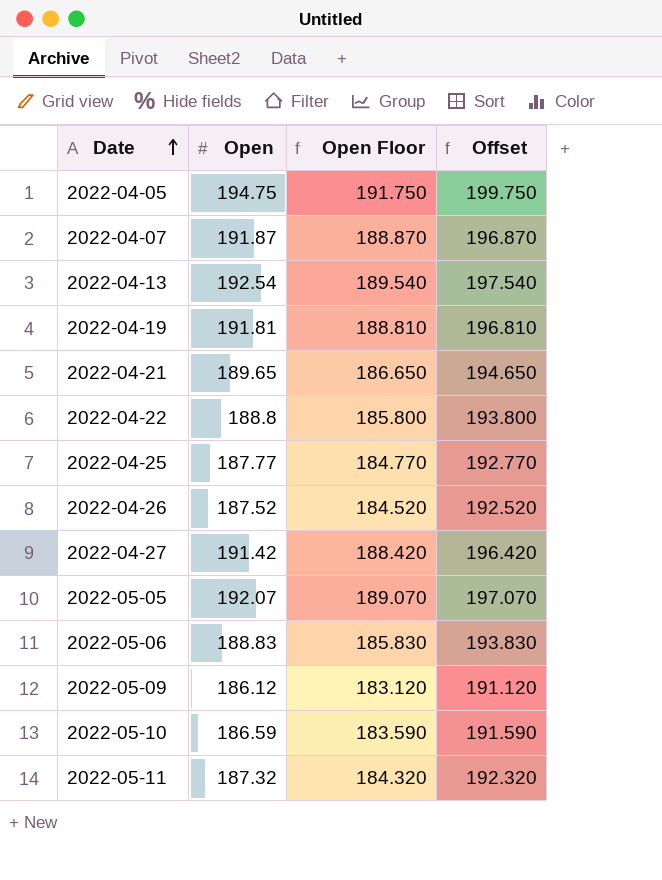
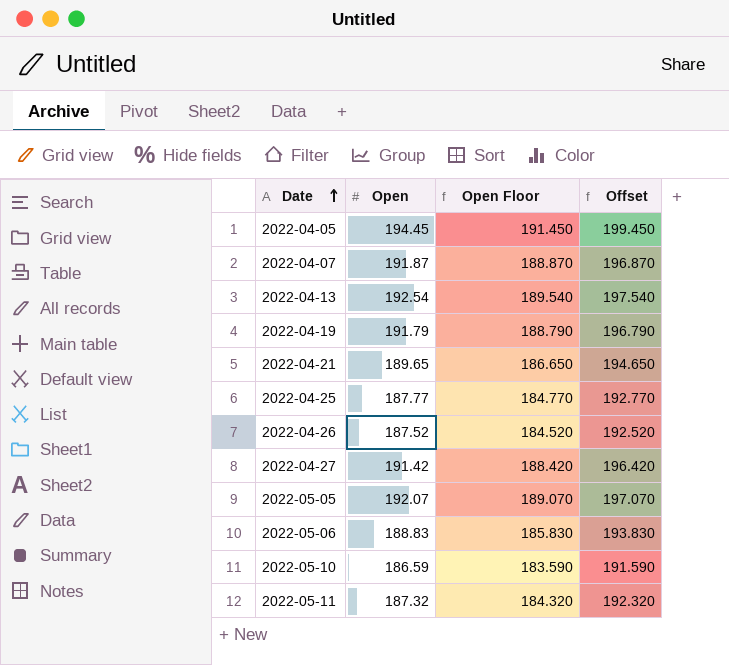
row 2022-04-22: 188.8 | 185.800 | 193.800 -> none
row 2022-05-09: 186.12 | 183.120 | 191.120 -> none
2022-04-05 | Open: 194.75 -> 194.45
2022-04-05 | Open Floor: 191.750 -> 191.450
2022-04-05 | Offset: 199.750 -> 199.450
2022-04-19 | Open: 191.81 -> 191.79
2022-04-19 | Open Floor: 188.810 -> 188.790
2022-04-19 | Offset: 196.810 -> 196.790

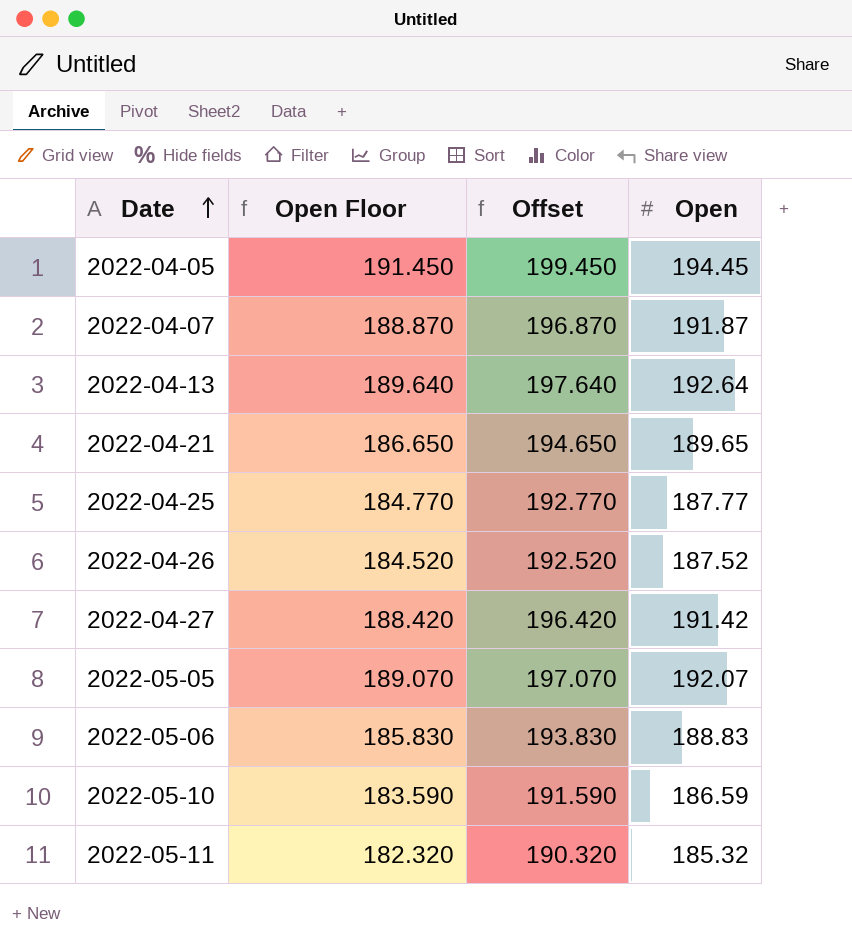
column Open | position: 2 -> 4
row 2022-04-19: 191.79 | 188.790 | 196.790 -> none
2022-04-13 | Open Floor: 189.540 -> 189.640
2022-04-13 | Offset: 197.540 -> 197.640
2022-04-13 | Open: 192.54 -> 192.64
2022-05-11 | Open Floor: 184.320 -> 182.320
2022-05-11 | Offset: 192.320 -> 190.320
2022-05-11 | Open: 187.32 -> 185.32

